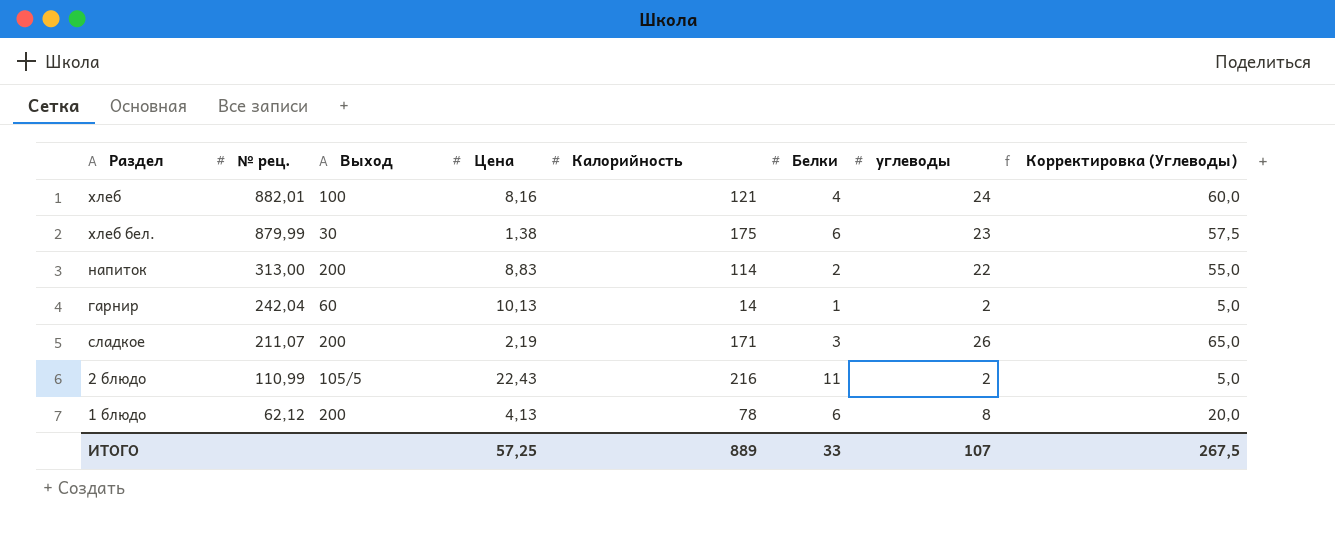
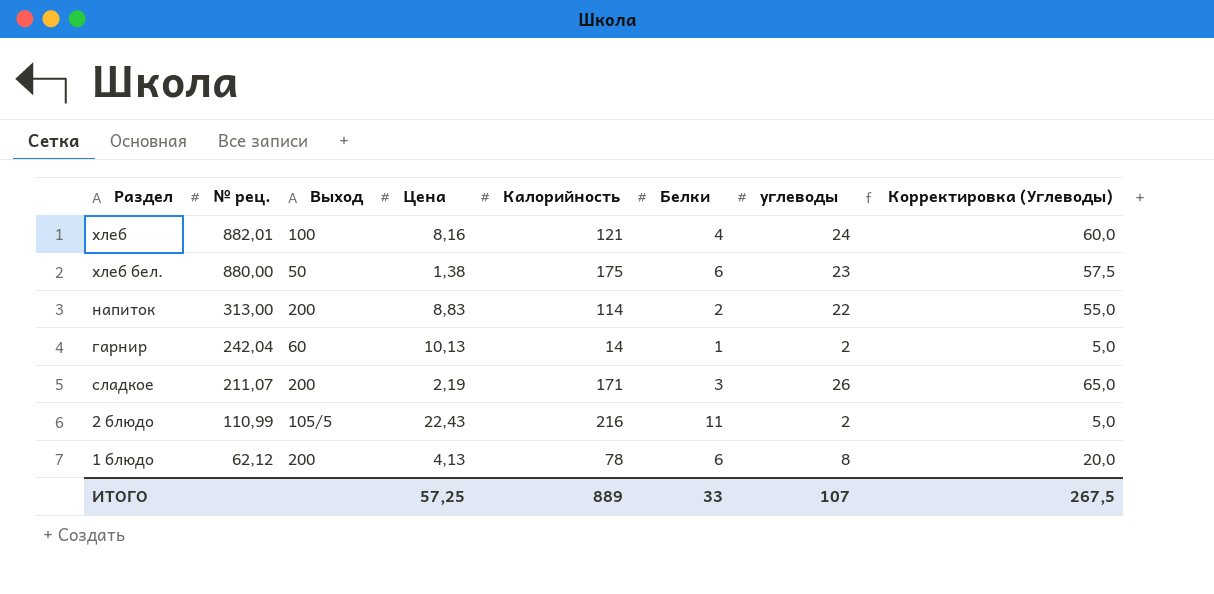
хлеб бел. | № рец.: 879,99 -> 880,00
хлеб бел. | Выход: 30 -> 50

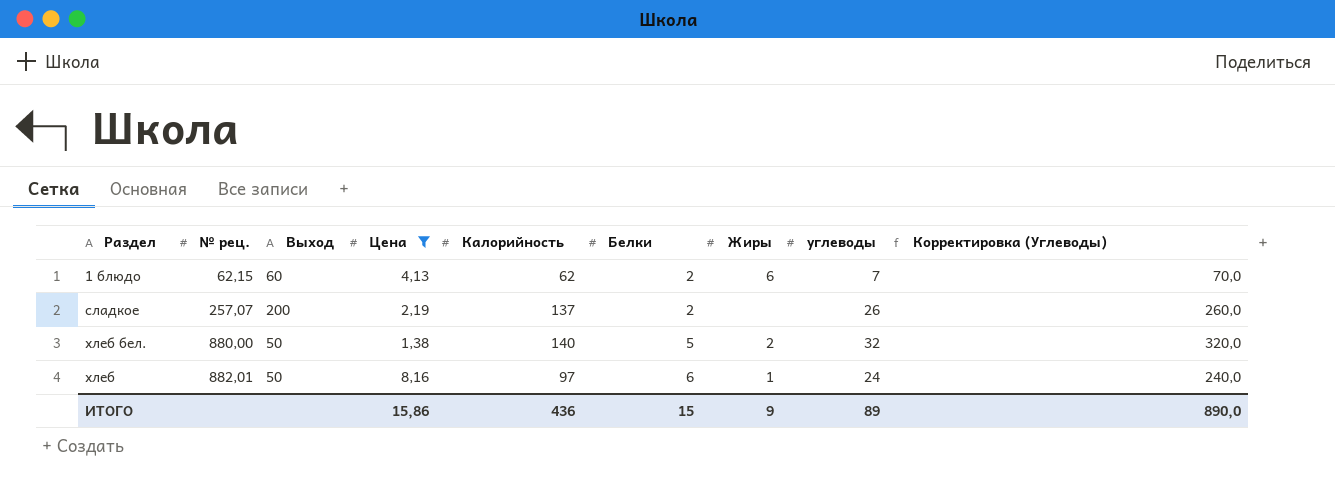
filter: none -> Цена <= 8,16
row order: № рец. descending -> № рец. ascending
column Жиры | position: none -> 7
column Корректировка (Углеводы) | formula: [углеводы] * 2,5 -> [углеводы] * 10
1 блюдо | № рец.: 62,12 -> 62,15
1 блюдо | Выход: 200 -> 60
1 блюдо | Калорийность: 78 -> 62
1 блюдо | Белки: 6 -> 2
1 блюдо | углеводы: 8 -> 7
сладкое | № рец.: 211,07 -> 257,07
сладкое | Калорийность: 171 -> 137
сладкое | Белки: 3 -> 2
хлеб бел. | Калорийность: 175 -> 140
хлеб бел. | Белки: 6 -> 5
хлеб бел. | углеводы: 23 -> 32
хлеб | Выход: 100 -> 50
хлеб | Калорийность: 121 -> 97
хлеб | Белки: 4 -> 6
ИТОГО | Цена: 57,25 -> 15,86
ИТОГО | Калорийность: 889 -> 436
ИТОГО | Белки: 33 -> 15
ИТОГО | углеводы: 107 -> 89
ИТОГО | Корректировка (Углеводы): 267,5 -> 890,0

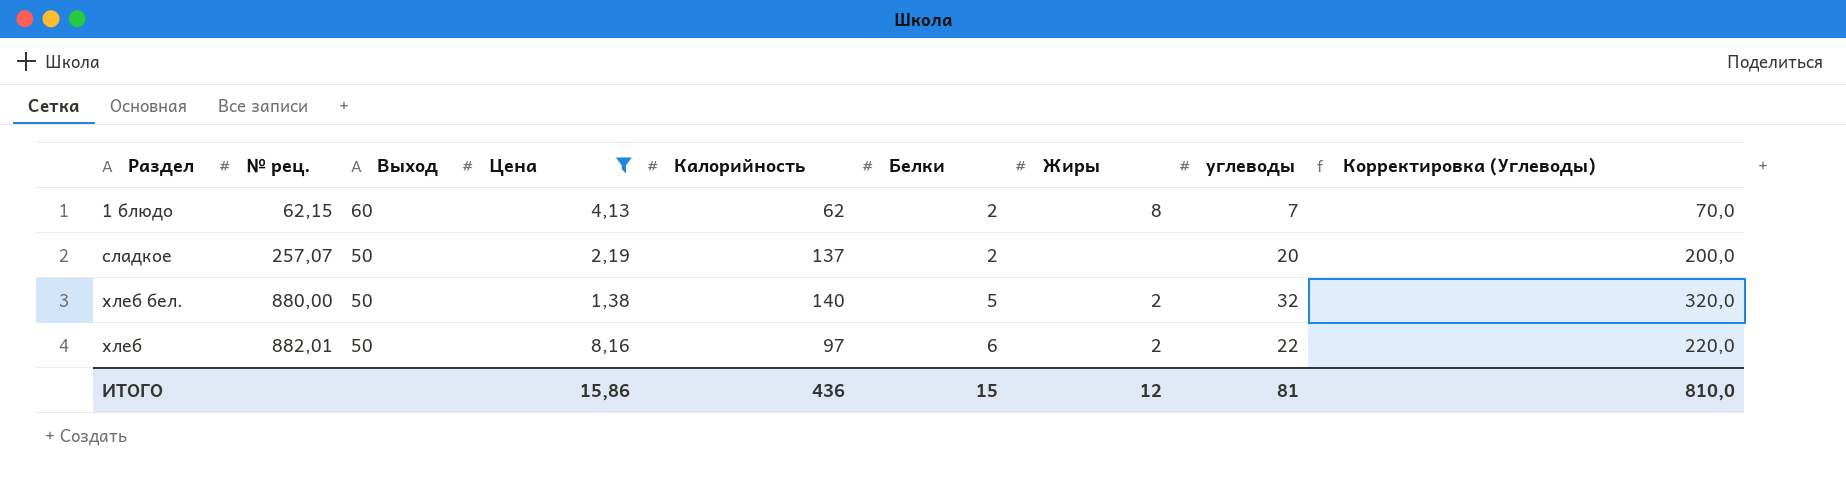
1 блюдо | Жиры: 6 -> 8
сладкое | Выход: 200 -> 50
сладкое | углеводы: 26 -> 20
сладкое | Корректировка (Углеводы): 260,0 -> 200,0
хлеб | Жиры: 1 -> 2
хлеб | углеводы: 24 -> 22
хлеб | Корректировка (Углеводы): 240,0 -> 220,0
ИТОГО | Жиры: 9 -> 12
ИТОГО | углеводы: 89 -> 81
ИТОГО | Корректировка (Углеводы): 890,0 -> 810,0

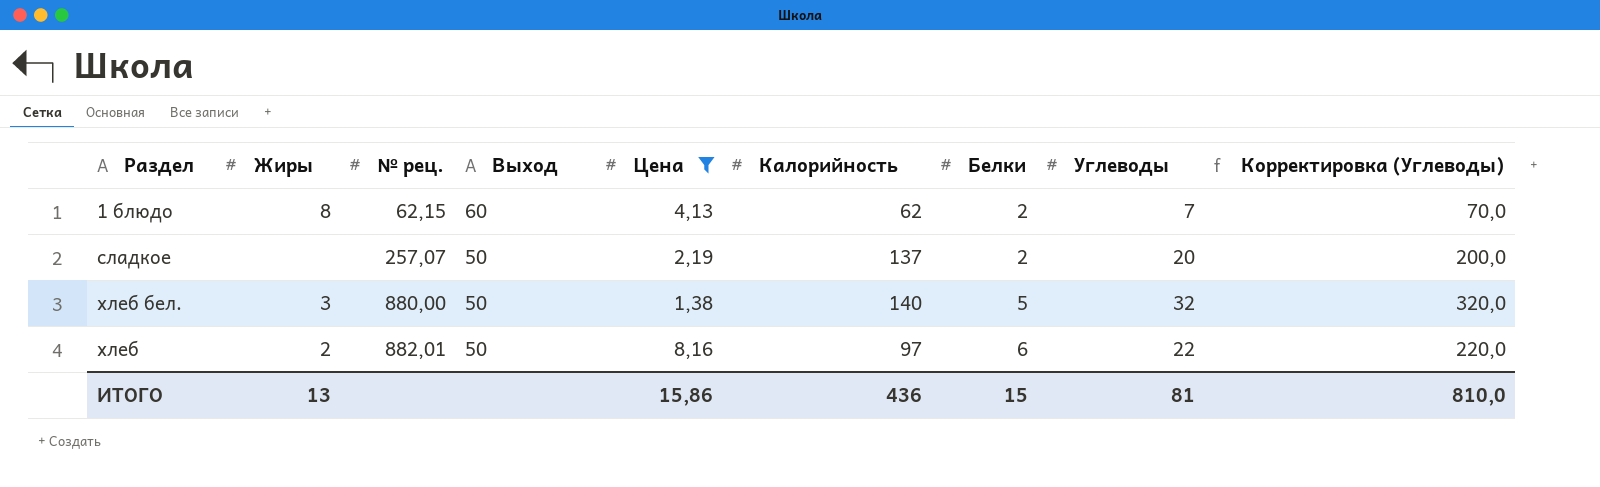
column Жиры | position: 7 -> 2
column name: углеводы -> Углеводы
хлеб бел. | Жиры: 2 -> 3
ИТОГО | Жиры: 12 -> 13

